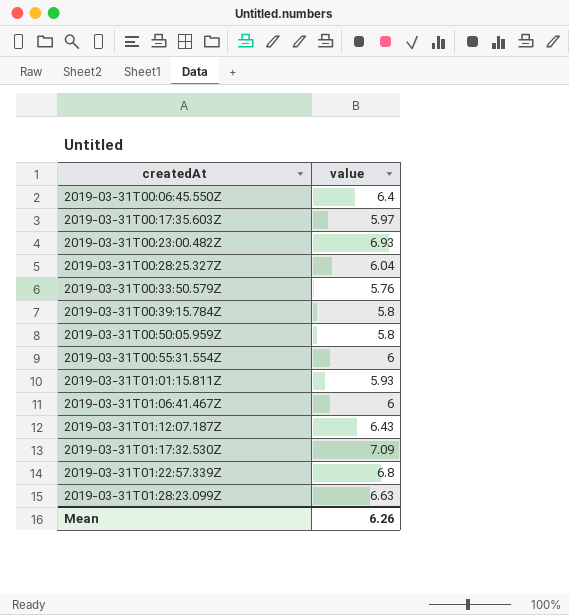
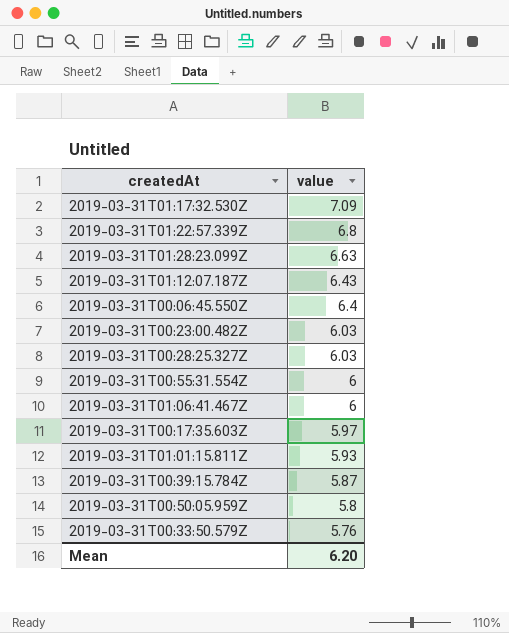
row order: createdAt ascending -> value descending
2019-03-31T00:23:00.482Z | value: 6.93 -> 6.03
2019-03-31T00:28:25.327Z | value: 6.04 -> 6.03
2019-03-31T00:39:15.784Z | value: 5.8 -> 5.87
Mean | value: 6.26 -> 6.20

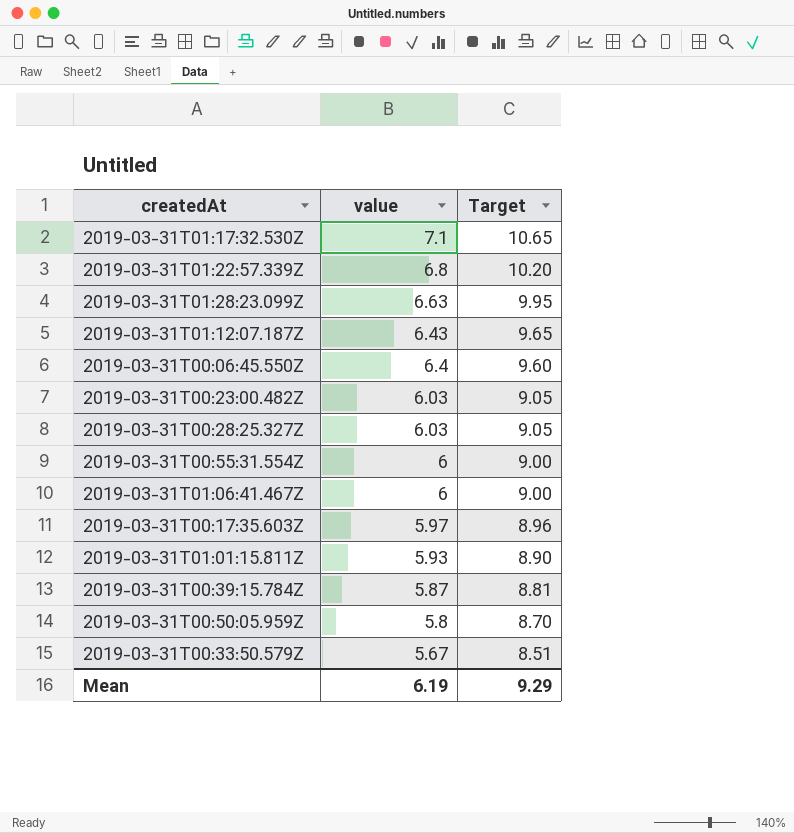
column Target | formula: none -> [value] * 1.5
2019-03-31T01:17:32.530Z | value: 7.09 -> 7.1
2019-03-31T00:33:50.579Z | value: 5.76 -> 5.67
Mean | value: 6.20 -> 6.19

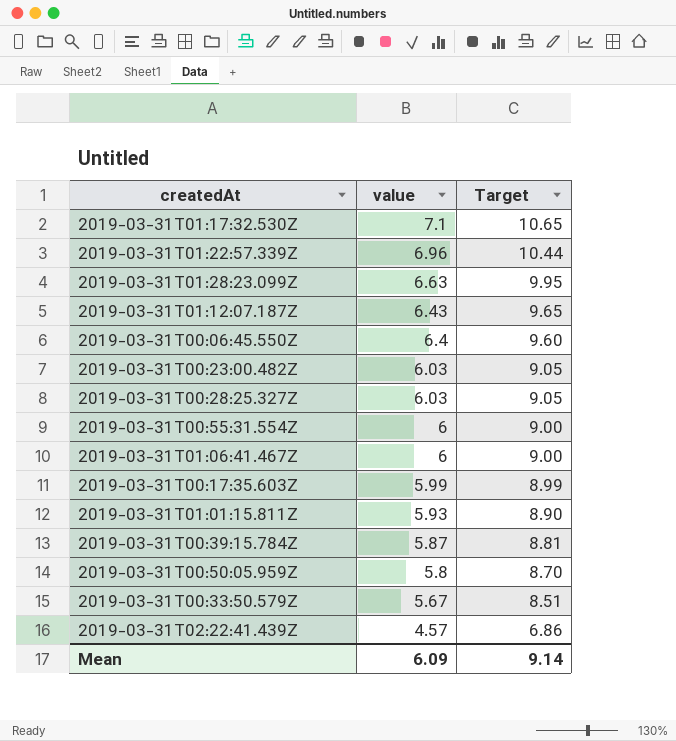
2019-03-31T01:22:57.339Z | value: 6.8 -> 6.96
2019-03-31T01:22:57.339Z | Target: 10.20 -> 10.44
2019-03-31T00:17:35.603Z | value: 5.97 -> 5.99
2019-03-31T00:17:35.603Z | Target: 8.96 -> 8.99
row 2019-03-31T02:22:41.439Z: none -> 4.57 | 6.86
Mean | value: 6.19 -> 6.09
Mean | Target: 9.29 -> 9.14

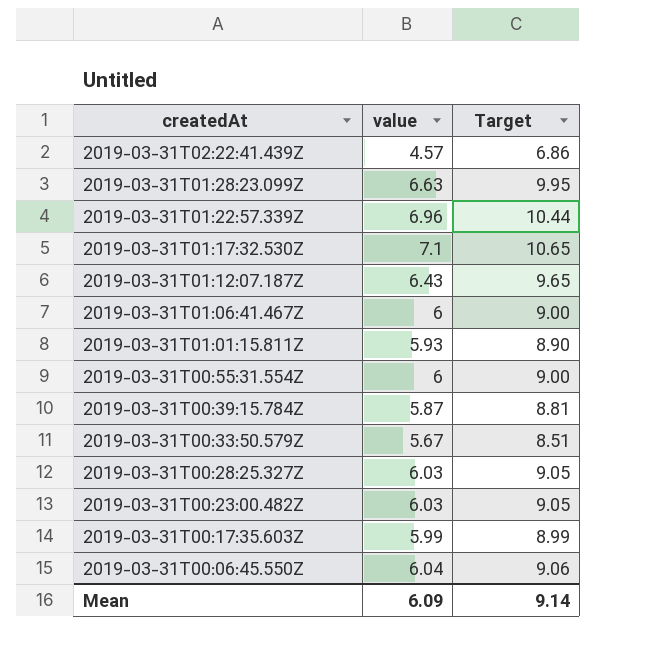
row order: value descending -> createdAt descending
row 2019-03-31T00:50:05.959Z: 5.8 | 8.70 -> none
2019-03-31T00:06:45.550Z | value: 6.4 -> 6.04
2019-03-31T00:06:45.550Z | Target: 9.60 -> 9.06

